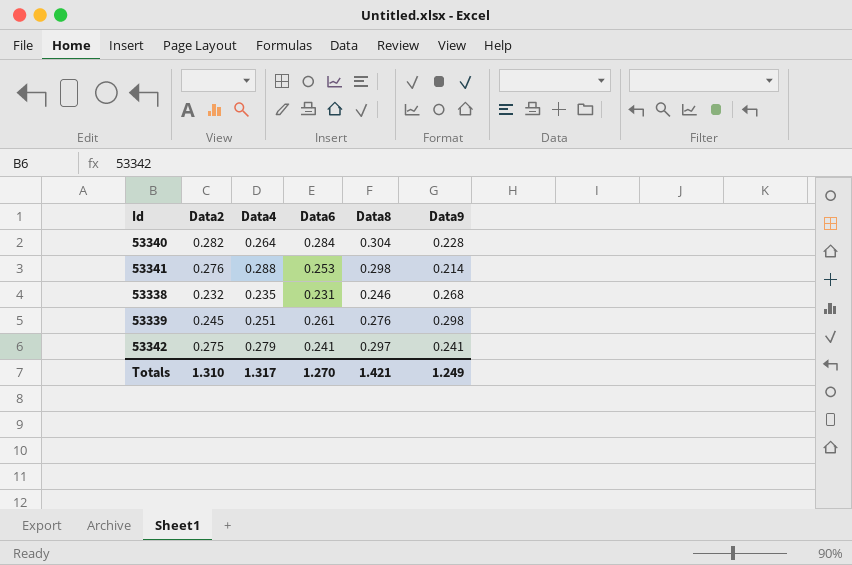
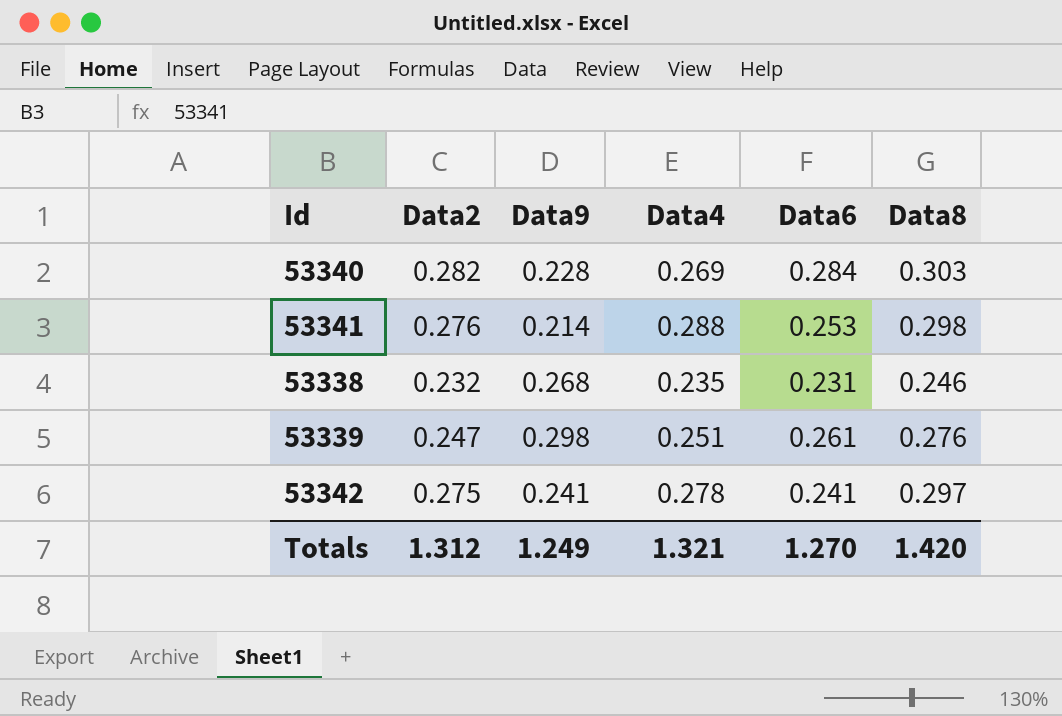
column Data9 | position: 6 -> 3
53340 | Data4: 0.264 -> 0.269
53340 | Data8: 0.304 -> 0.303
53339 | Data2: 0.245 -> 0.247
53342 | Data4: 0.279 -> 0.278
Totals | Data2: 1.310 -> 1.312
Totals | Data4: 1.317 -> 1.321
Totals | Data8: 1.421 -> 1.420

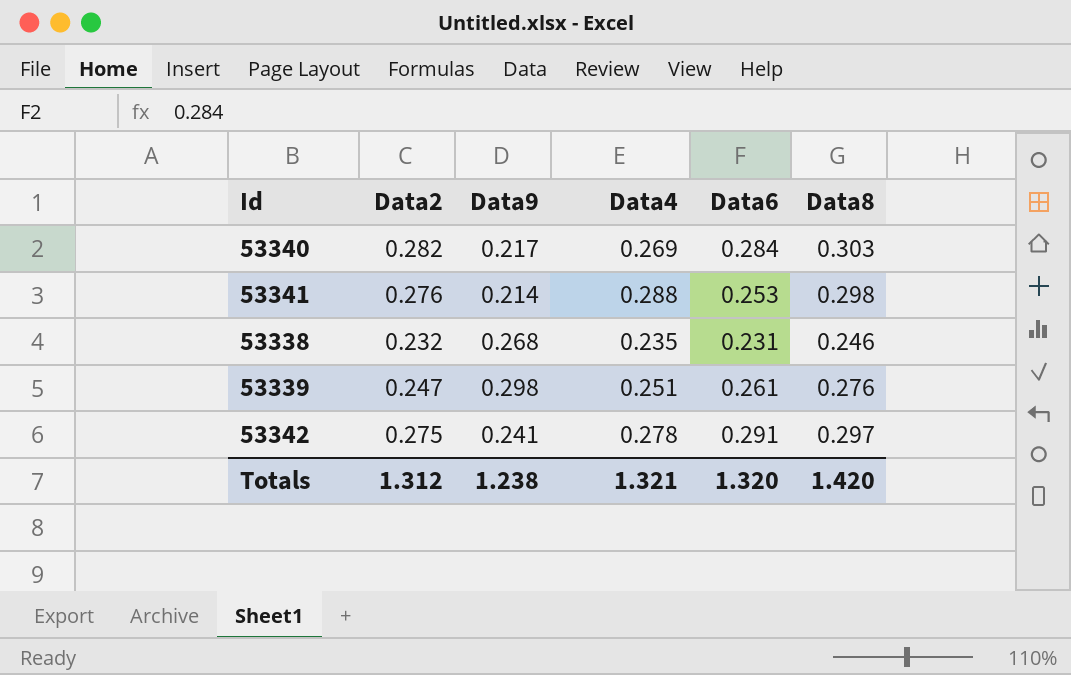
53340 | Data9: 0.228 -> 0.217
53342 | Data6: 0.241 -> 0.291
Totals | Data9: 1.249 -> 1.238
Totals | Data6: 1.270 -> 1.320

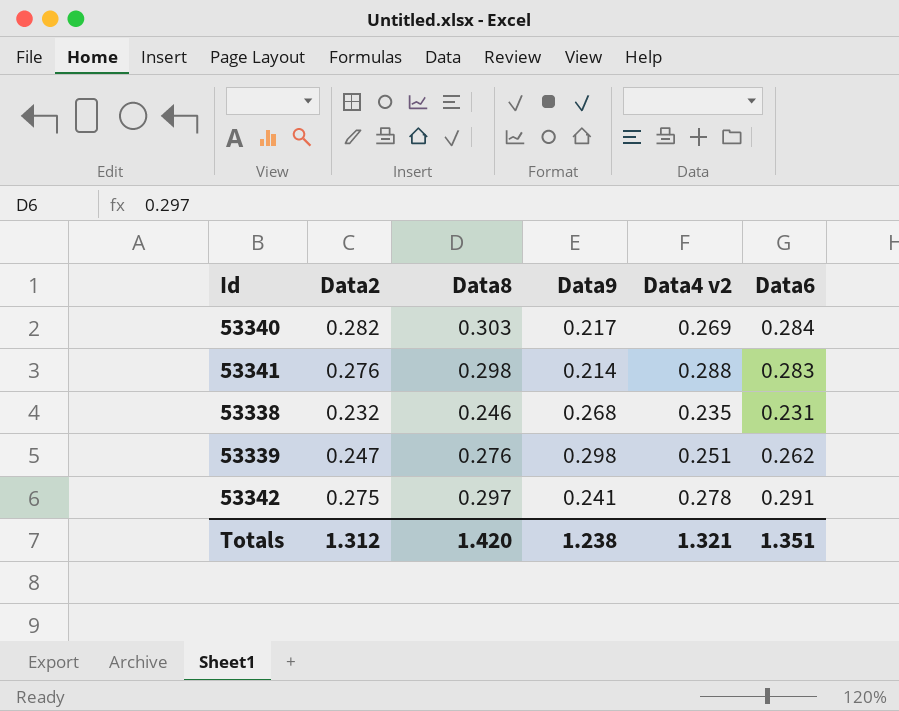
column Data8 | position: 6 -> 3
column name: Data4 -> Data4 v2
53341 | Data6: 0.253 -> 0.283
53339 | Data6: 0.261 -> 0.262
Totals | Data6: 1.320 -> 1.351

